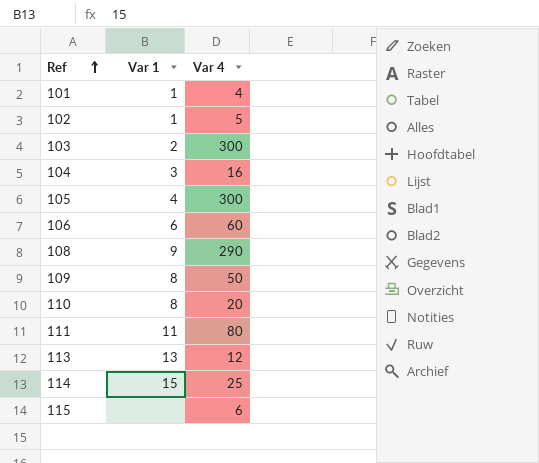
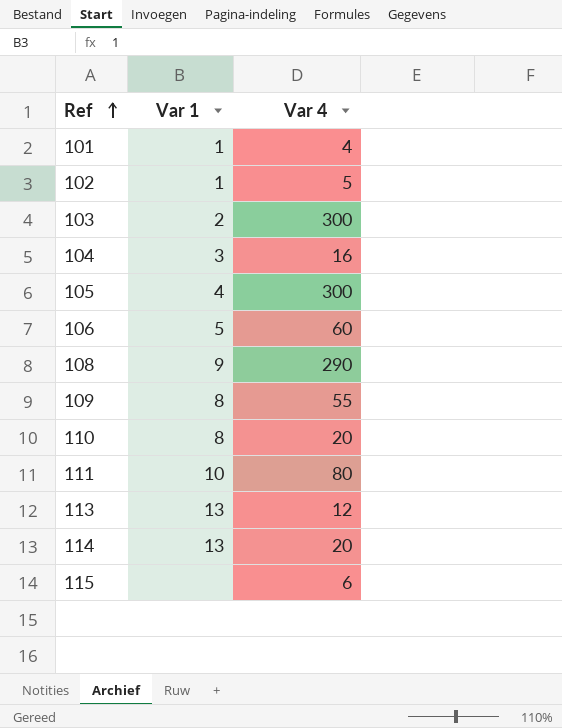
106 | Var 1: 6 -> 5
109 | Var 4: 50 -> 55
111 | Var 1: 11 -> 10
114 | Var 1: 15 -> 13
114 | Var 4: 25 -> 20

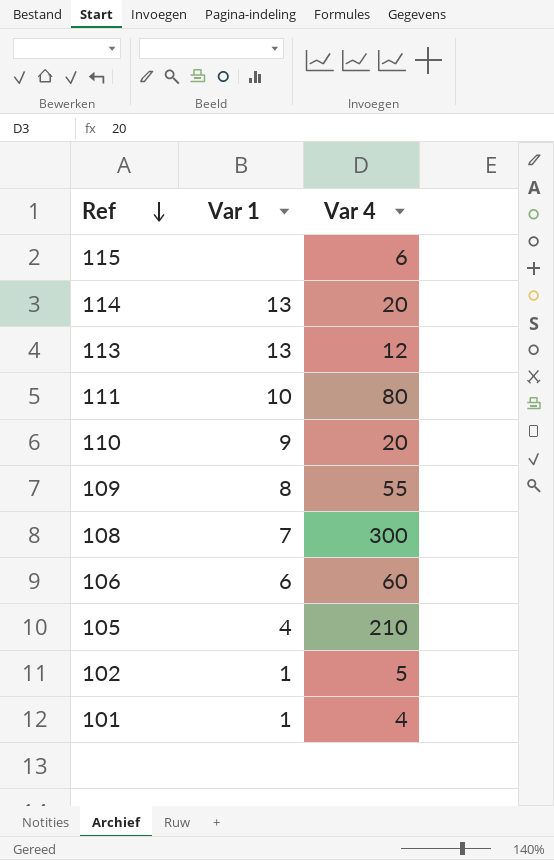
row order: Ref ascending -> Ref descending
row 103: 2 | 300 -> none
row 104: 3 | 16 -> none
110 | Var 1: 8 -> 9
108 | Var 1: 9 -> 7
108 | Var 4: 290 -> 300
106 | Var 1: 5 -> 6
105 | Var 4: 300 -> 210

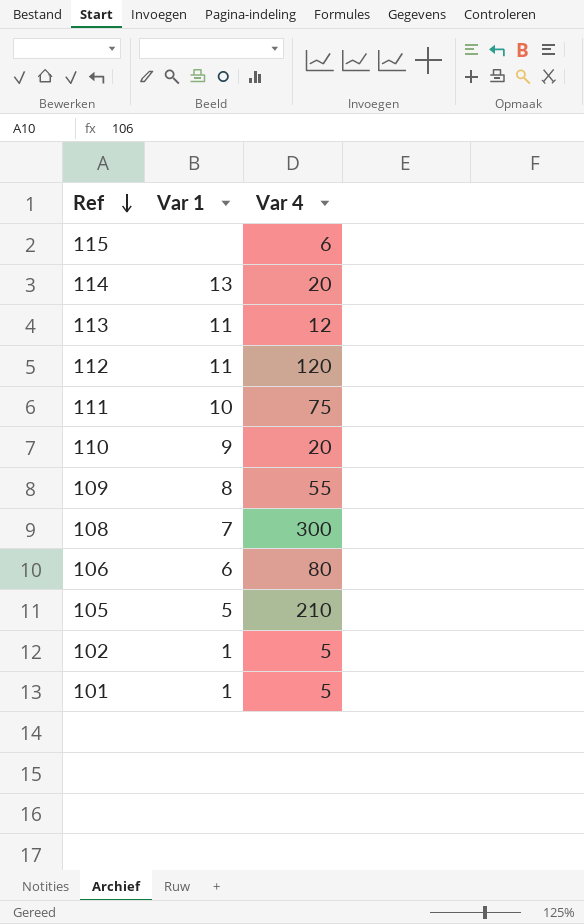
113 | Var 1: 13 -> 11
row 112: none -> 11 | 120
111 | Var 4: 80 -> 75
106 | Var 4: 60 -> 80
105 | Var 1: 4 -> 5
101 | Var 4: 4 -> 5

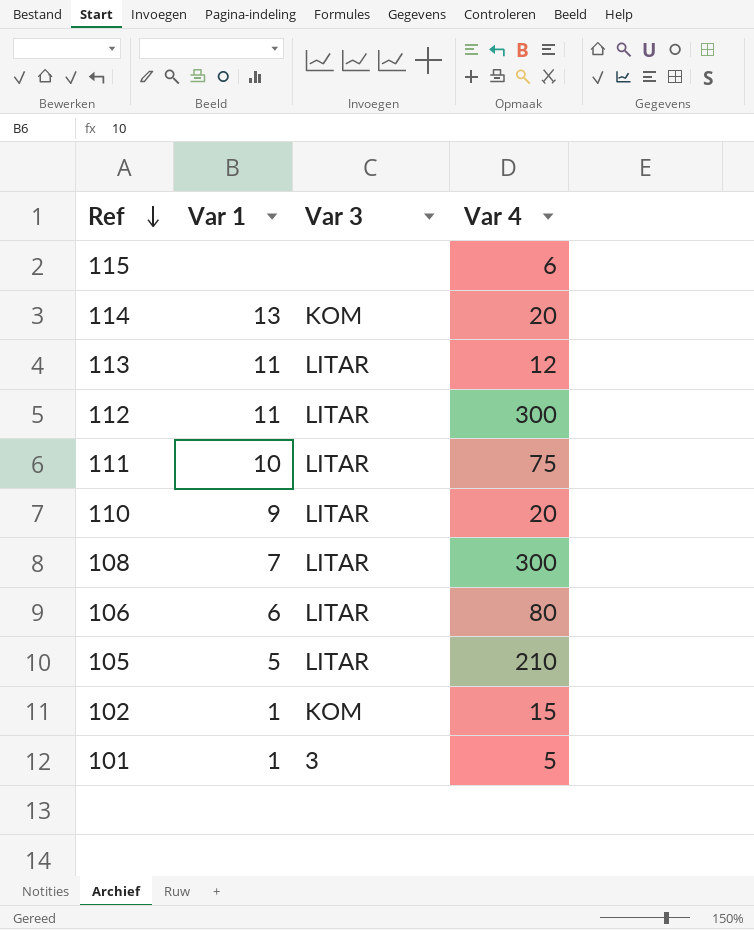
column Var 3 | position: none -> 3
row 109: 8 | 55 -> none
112 | Var 4: 120 -> 300
102 | Var 4: 5 -> 15

